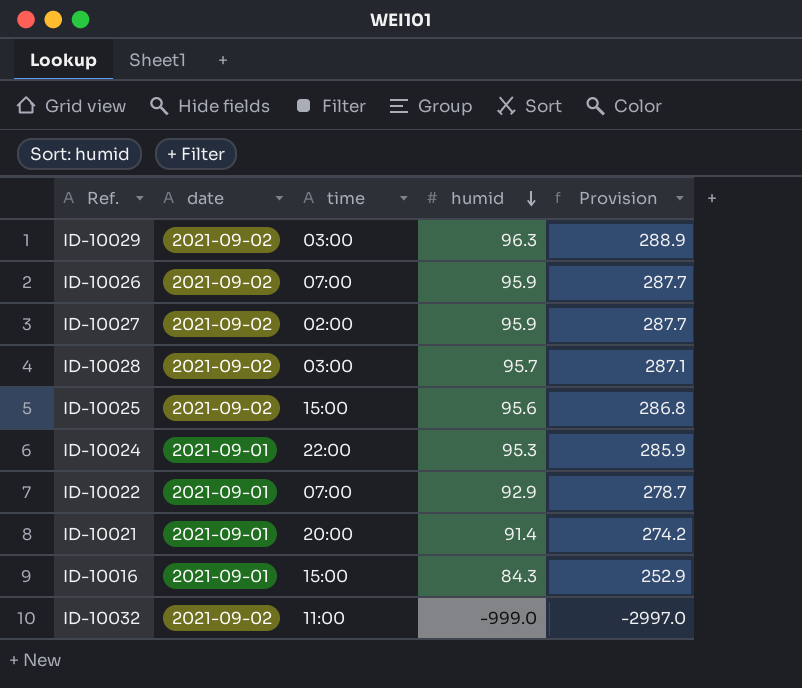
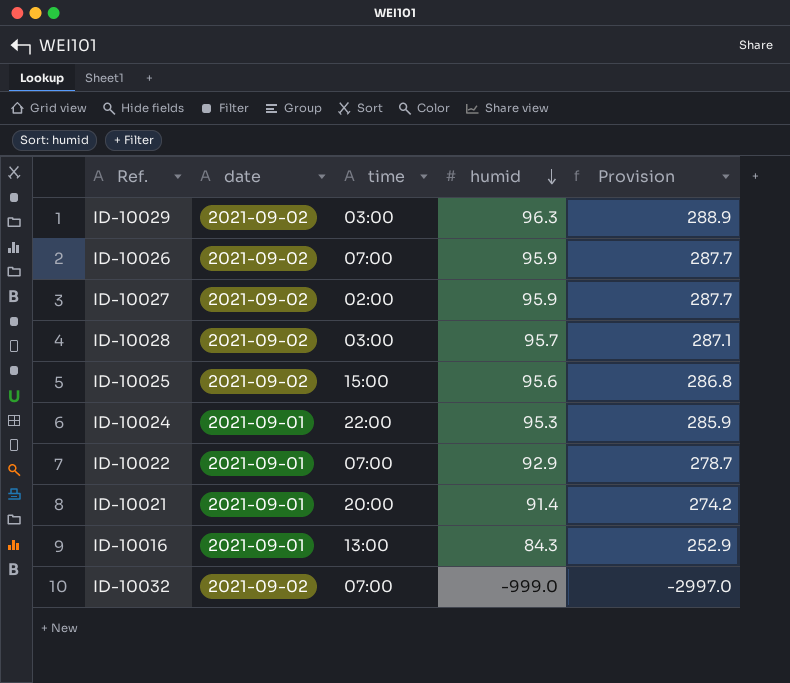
ID-10016 | time: 15:00 -> 13:00
ID-10032 | time: 11:00 -> 07:00

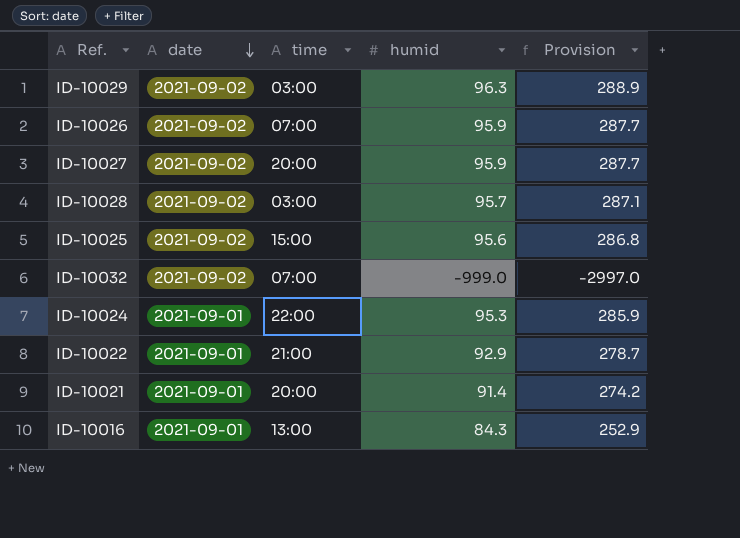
row order: humid descending -> date descending
ID-10027 | time: 02:00 -> 20:00
ID-10022 | time: 07:00 -> 21:00

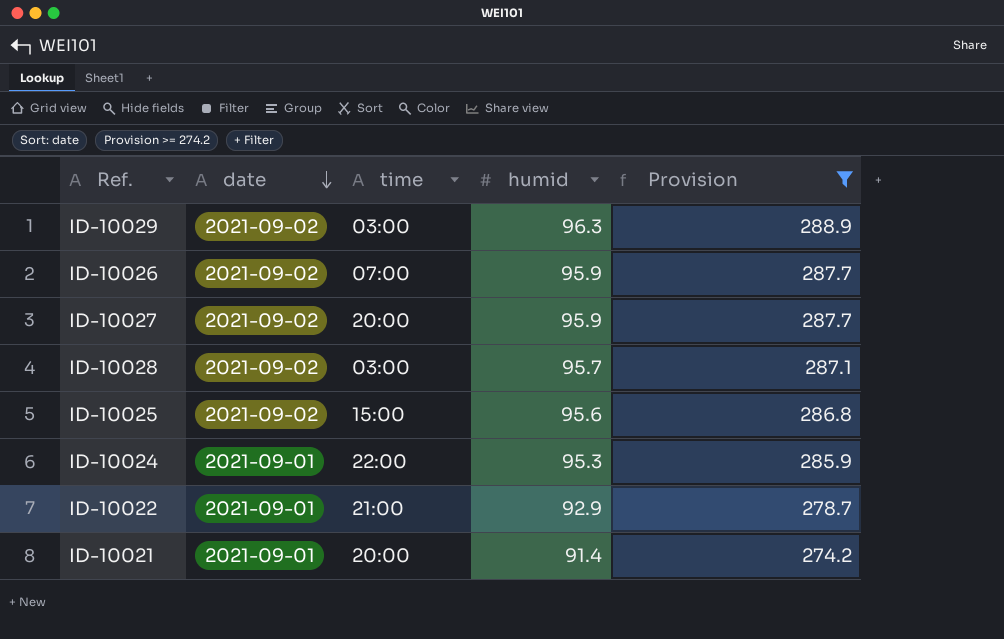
filter: none -> Provision >= 274.2

